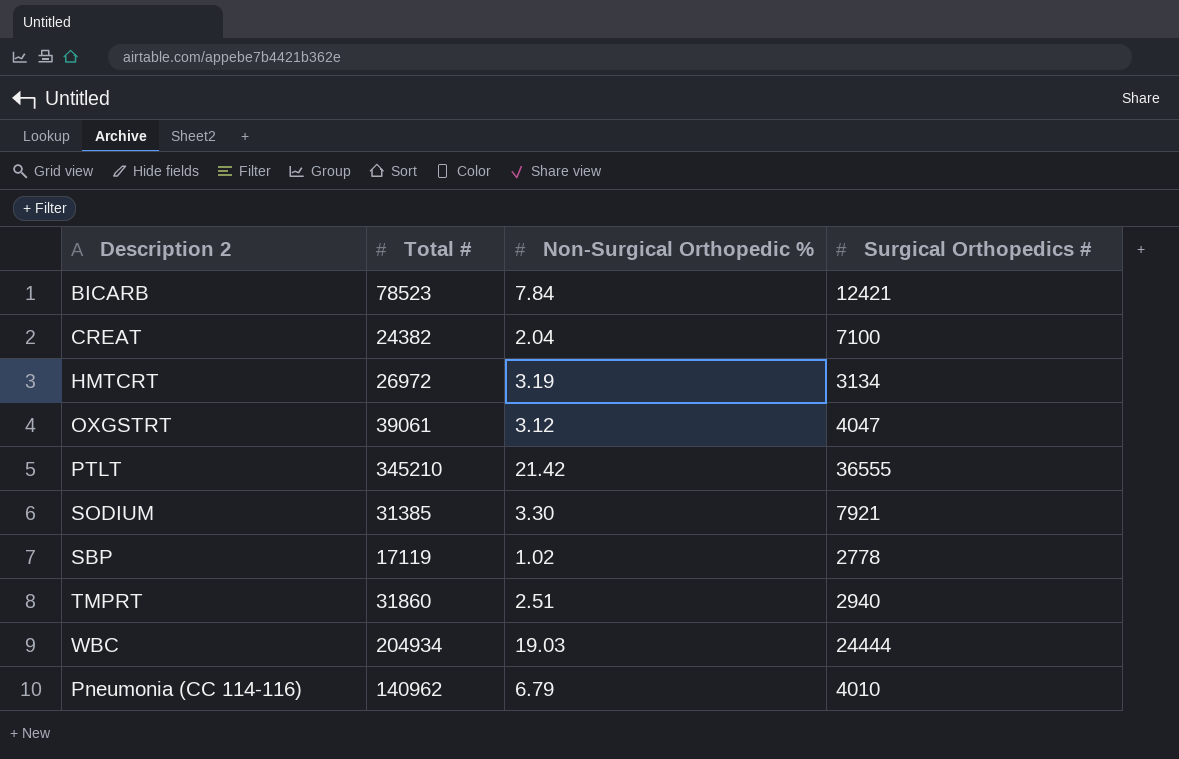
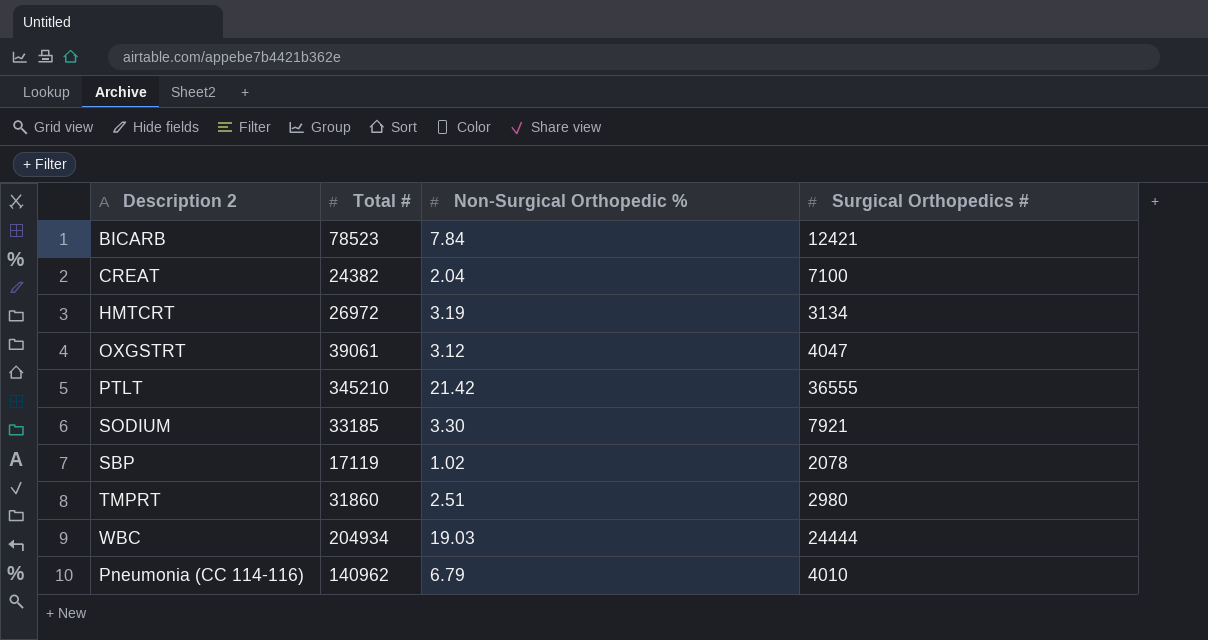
SODIUM | Total #: 31385 -> 33185
SBP | Surgical Orthopedics #: 2778 -> 2078
TMPRT | Surgical Orthopedics #: 2940 -> 2980

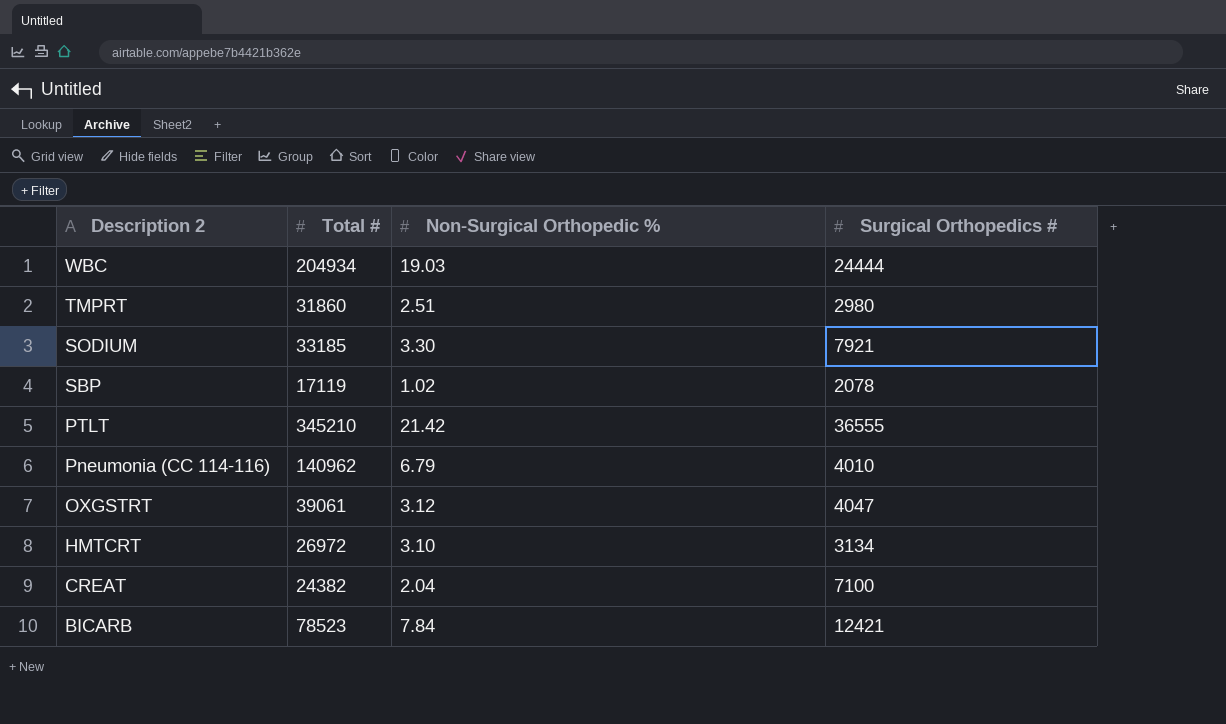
row order: none -> Description 2 descending
HMTCRT | Non-Surgical Orthopedic %: 3.19 -> 3.10

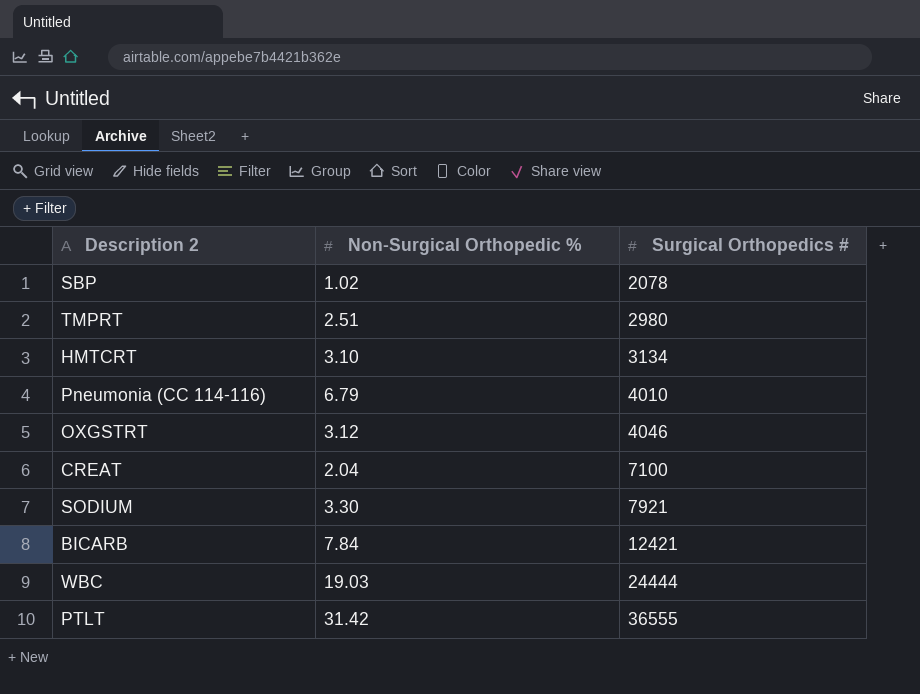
row order: Description 2 descending -> Surgical Orthopedics # ascending
column Total # | position: 2 -> none
OXGSTRT | Surgical Orthopedics #: 4047 -> 4046
PTLT | Non-Surgical Orthopedic %: 21.42 -> 31.42

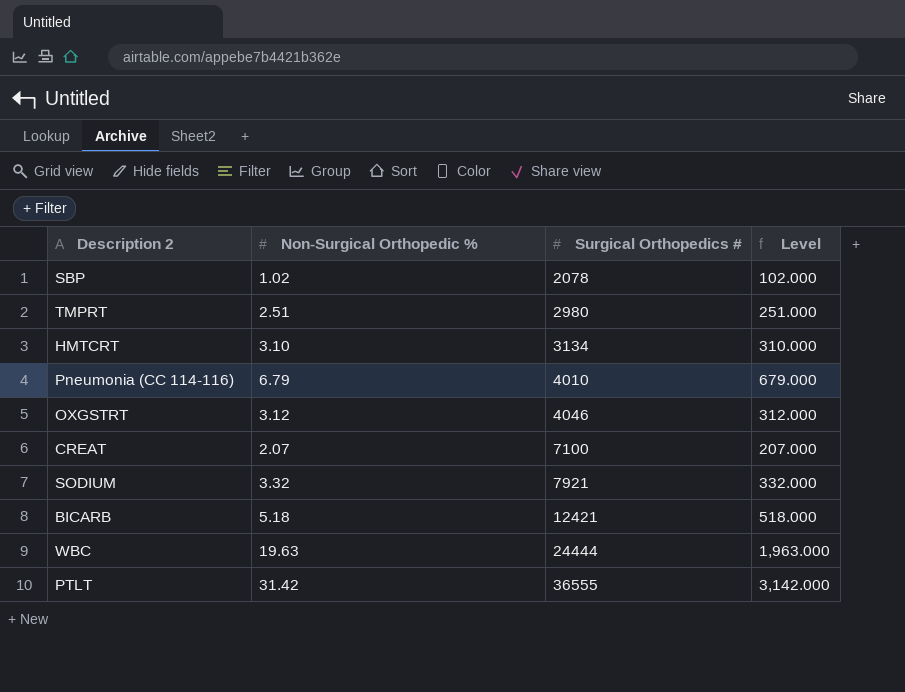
column Level | formula: none -> [Non-Surgical Orthopedic %] * 100
CREAT | Non-Surgical Orthopedic %: 2.04 -> 2.07
SODIUM | Non-Surgical Orthopedic %: 3.30 -> 3.32
BICARB | Non-Surgical Orthopedic %: 7.84 -> 5.18
WBC | Non-Surgical Orthopedic %: 19.03 -> 19.63

